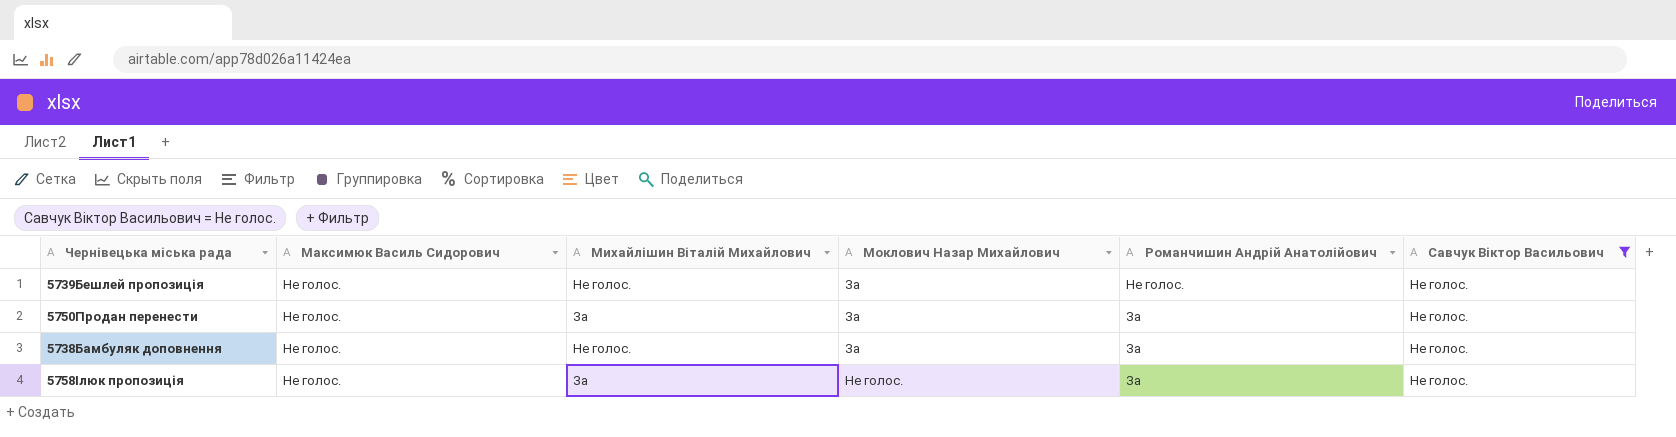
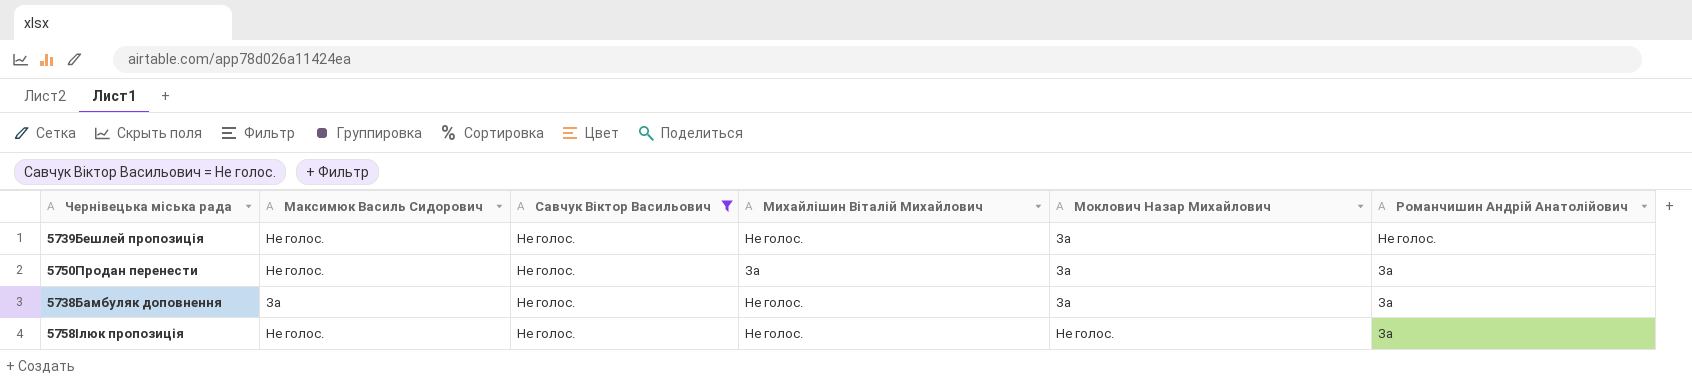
column Савчук Віктор Васильович | position: 6 -> 3
5738Бамбуляк доповнення | Максимюк Василь Сидорович: Не голос. -> За
5758Ілюк пропозиція | Михайлішин Віталій Михайлович: За -> Не голос.

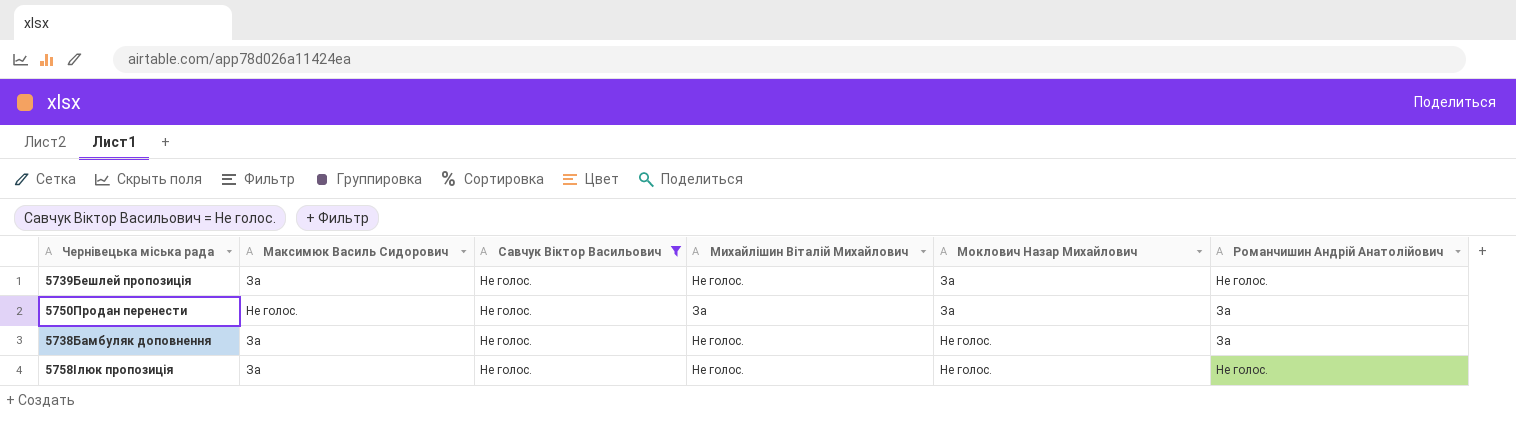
5739Бешлей пропозиція | Максимюк Василь Сидорович: Не голос. -> За
5738Бамбуляк доповнення | Моклович Назар Михайлович: За -> Не голос.
5758Ілюк пропозиція | Максимюк Василь Сидорович: Не голос. -> За
5758Ілюк пропозиція | Романчишин Андрій Анатолійович: За -> Не голос.

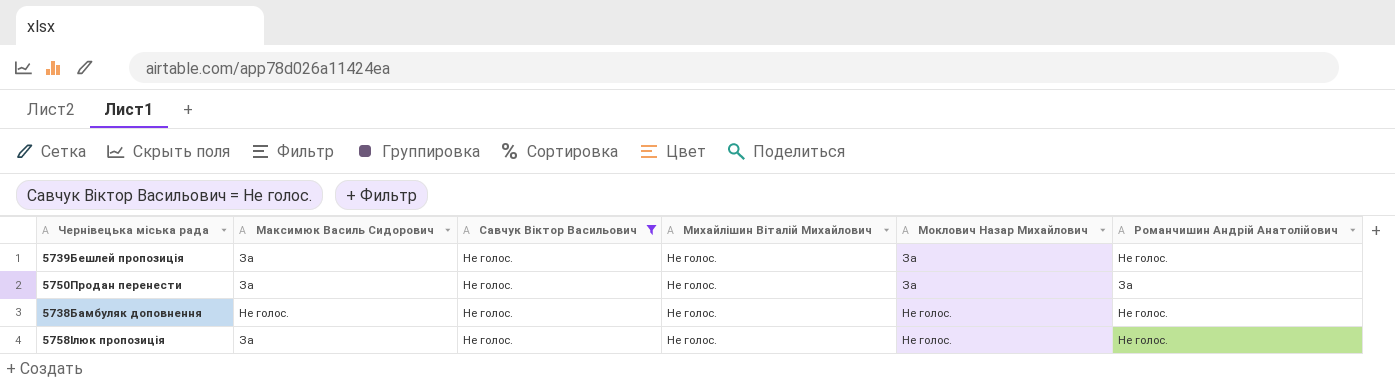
5750Продан перенести | Максимюк Василь Сидорович: Не голос. -> За
5750Продан перенести | Михайлішин Віталій Михайлович: За -> Не голос.
5738Бамбуляк доповнення | Максимюк Василь Сидорович: За -> Не голос.
5738Бамбуляк доповнення | Романчишин Андрій Анатолійович: За -> Не голос.

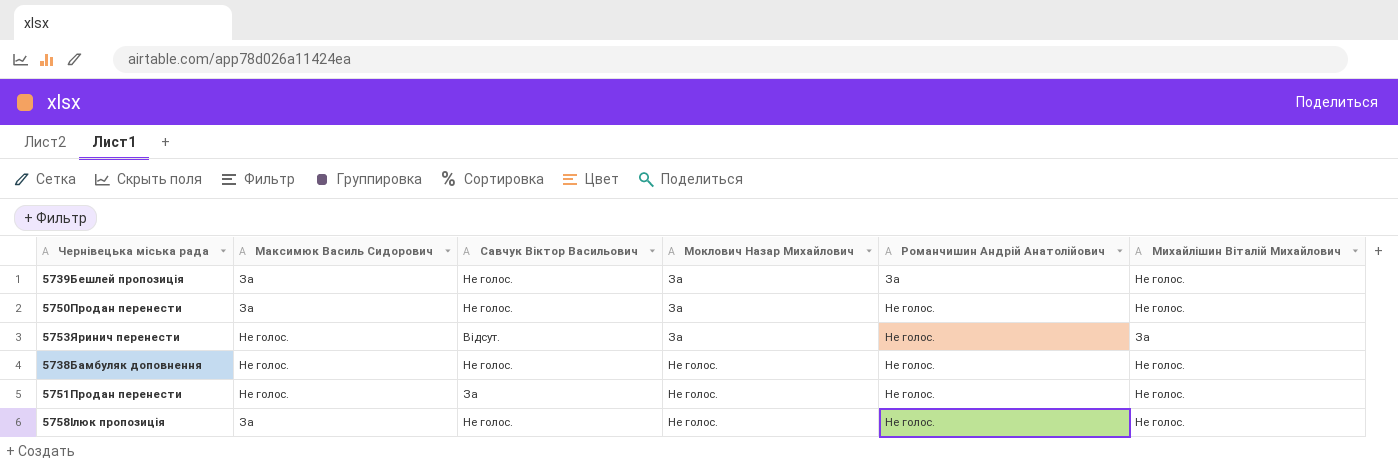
filter: Савчук Віктор Васильович = Не голос. -> none
column Михайлішин Віталій Михайлович | position: 4 -> 6
5739Бешлей пропозиція | Романчишин Андрій Анатолійович: Не голос. -> За
5750Продан перенести | Романчишин Андрій Анатолійович: За -> Не голос.

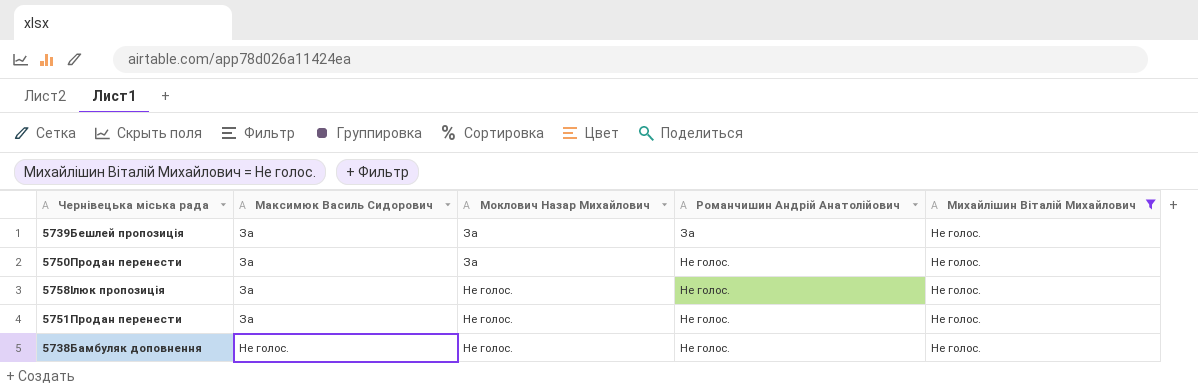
filter: none -> Михайлішин Віталій Михайлович = Не голос.
row order: Моклович Назар Михайлович ascending -> Максимюк Василь Сидорович ascending
column Савчук Віктор Васильович | position: 3 -> none
5751Продан перенести | Максимюк Василь Сидорович: Не голос. -> За

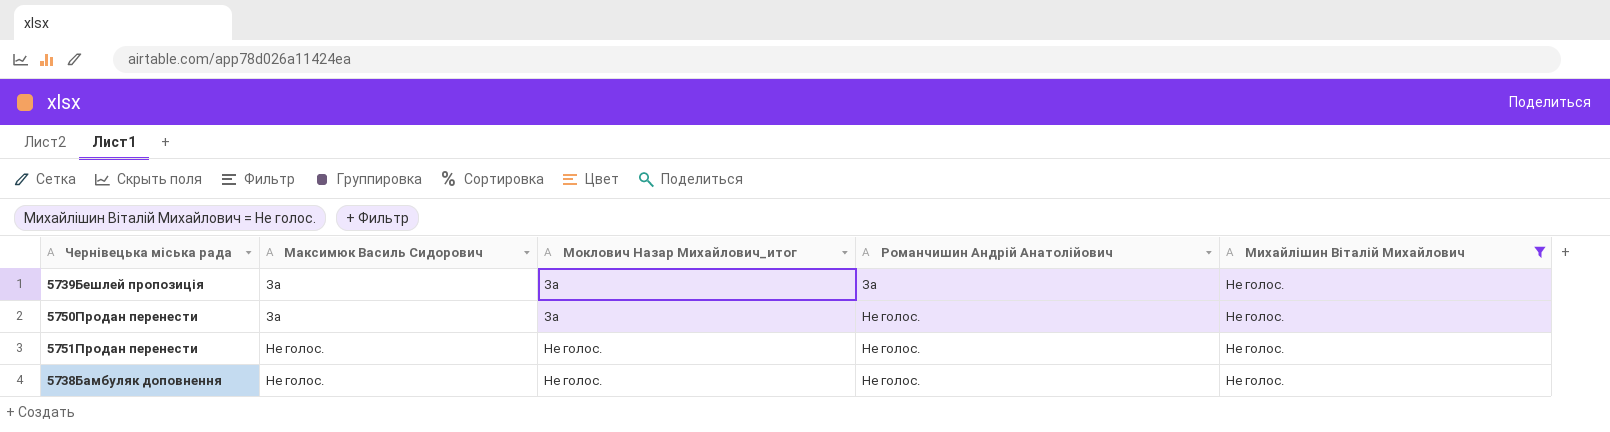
column name: Моклович Назар Михайлович -> Моклович Назар Михайлович_итог
row 5758Ілюк пропозиція: За | Не голос. | Не голос. | Не голос. -> none
5751Продан перенести | Максимюк Василь Сидорович: За -> Не голос.

